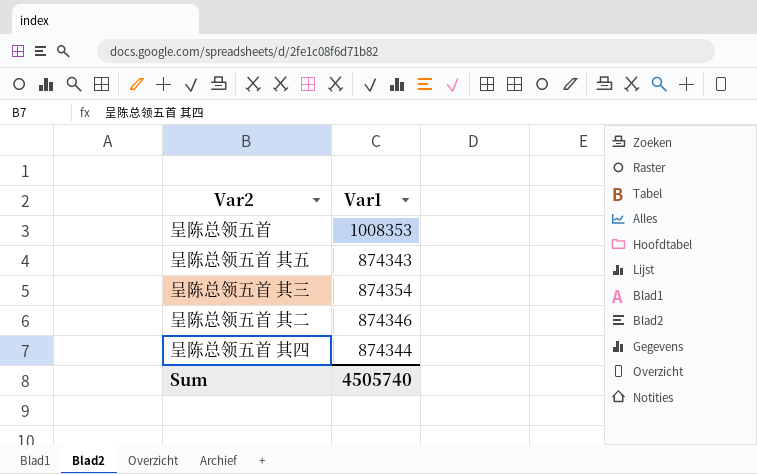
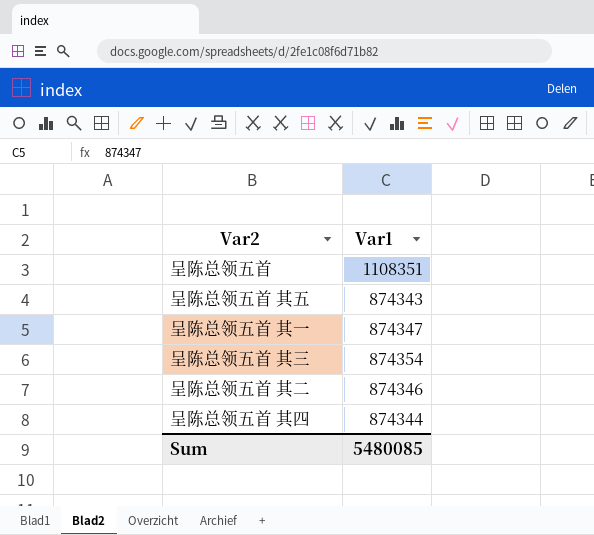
呈陈总领五首 | Var1: 1008353 -> 1108351
row 呈陈总领五首 其一: none -> 874347
Sum | Var1: 4505740 -> 5480085

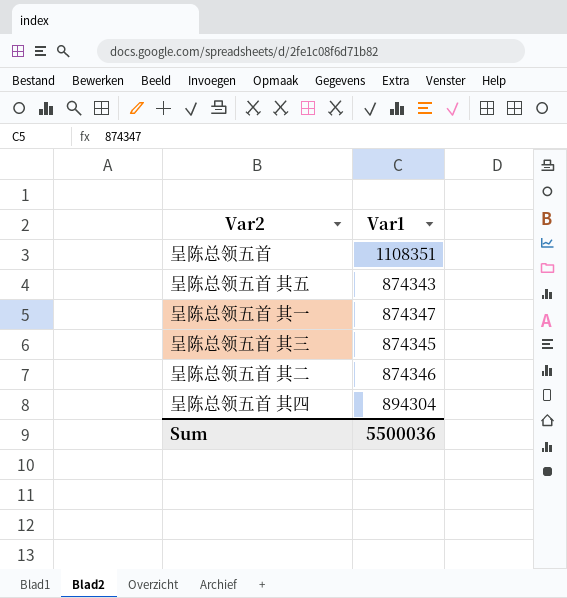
呈陈总领五首 其三 | Var1: 874354 -> 874345
呈陈总领五首 其四 | Var1: 874344 -> 894304
Sum | Var1: 5480085 -> 5500036

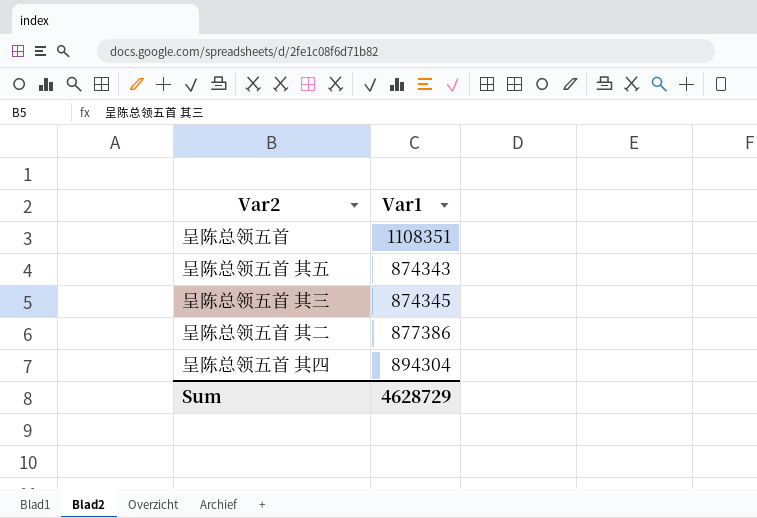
row 呈陈总领五首 其一: 874347 -> none
呈陈总领五首 其二 | Var1: 874346 -> 877386
Sum | Var1: 5500036 -> 4628729

